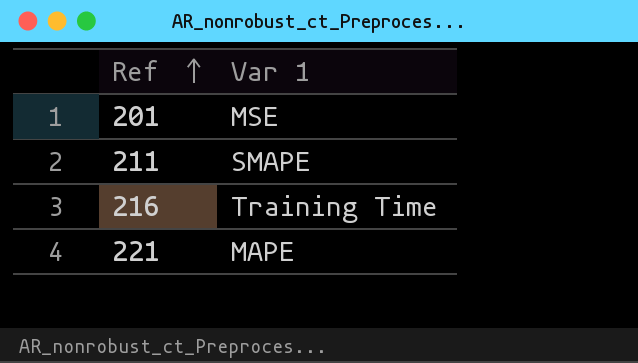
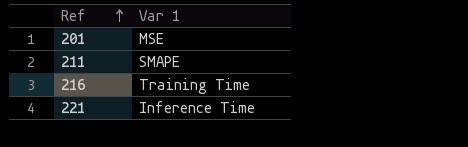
221 | Var 1: MAPE -> Inference Time

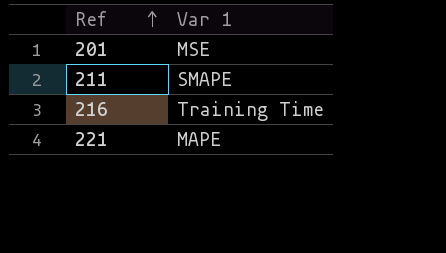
221 | Var 1: Inference Time -> MAPE

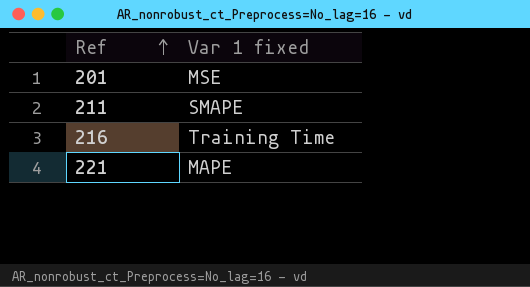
column name: Var 1 -> Var 1 fixed

